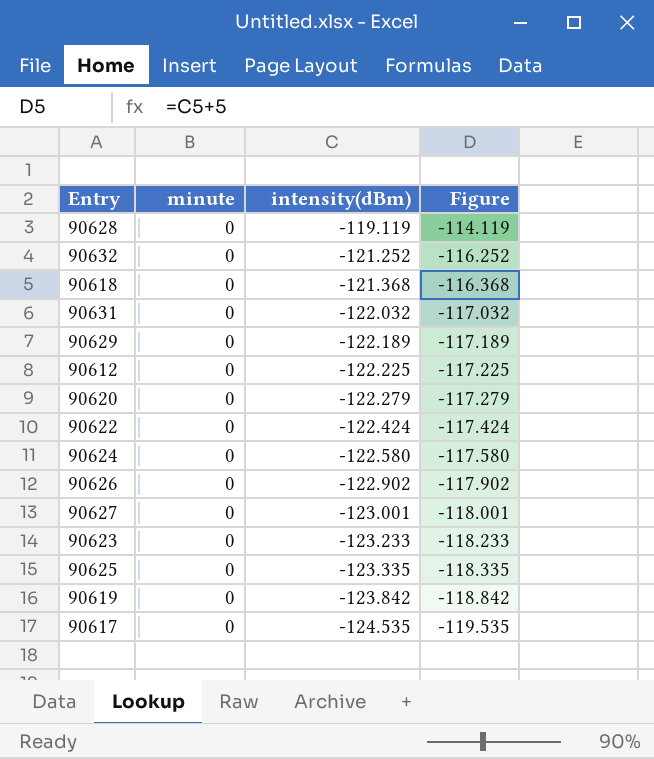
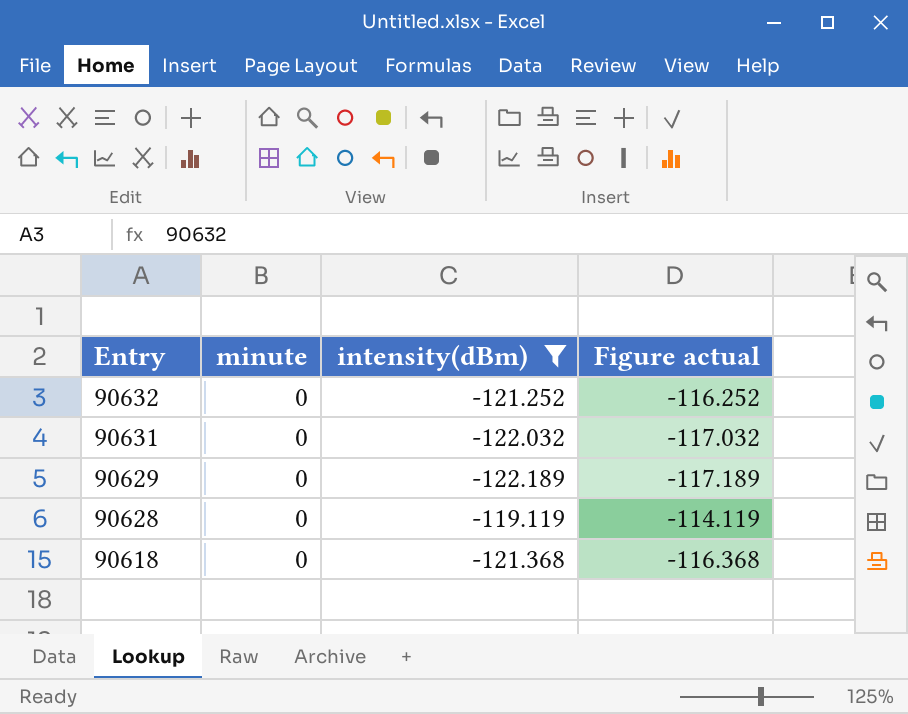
filter: none -> intensity(dBm) >= -122.189
row order: intensity(dBm) descending -> Entry descending
column name: Figure -> Figure actual

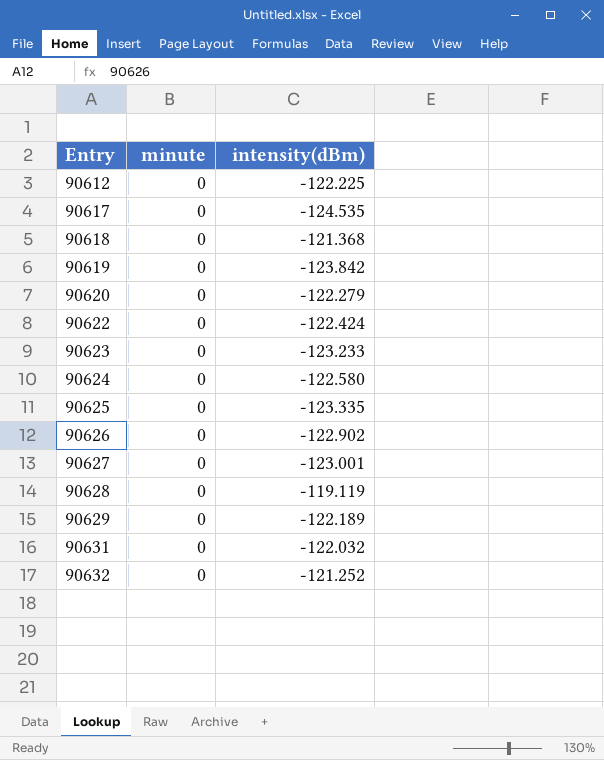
filter: intensity(dBm) >= -122.189 -> none
row order: Entry descending -> Entry ascending
column Figure actual | formula: [intensity(dBm)] + 5 -> none

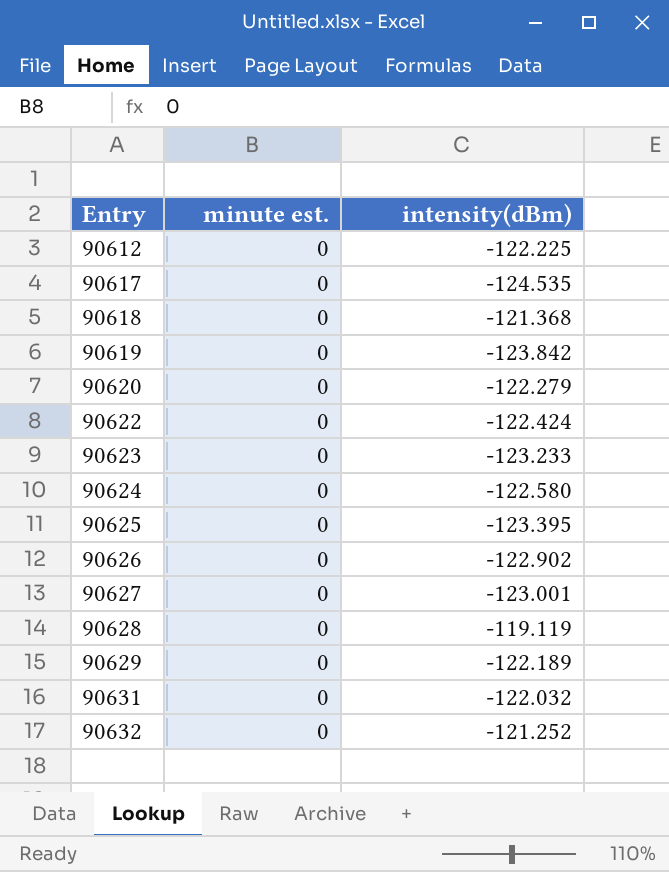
column name: minute -> minute est.
90625 | intensity(dBm): -123.335 -> -123.395

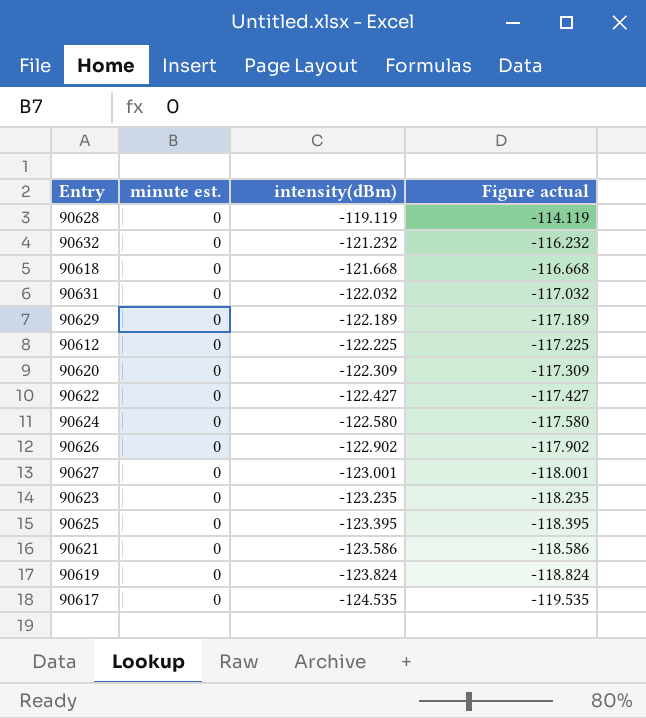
row order: Entry ascending -> intensity(dBm) descending
column Figure actual | formula: none -> [intensity(dBm)] + 5
90632 | intensity(dBm): -121.252 -> -121.232
90618 | intensity(dBm): -121.368 -> -121.668
90620 | intensity(dBm): -122.279 -> -122.309
90622 | intensity(dBm): -122.424 -> -122.427
90623 | intensity(dBm): -123.233 -> -123.235
row 90621: none -> 0 | -123.586 | -118.586
90619 | intensity(dBm): -123.842 -> -123.824

